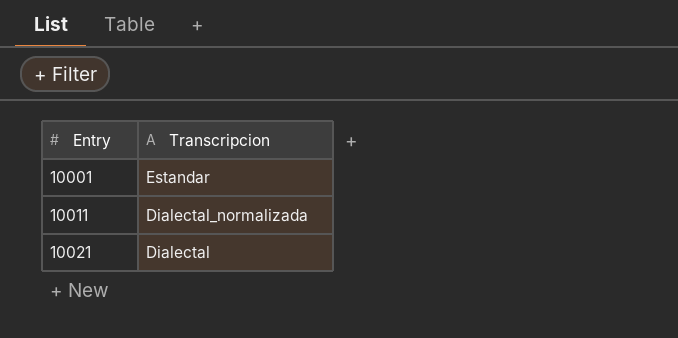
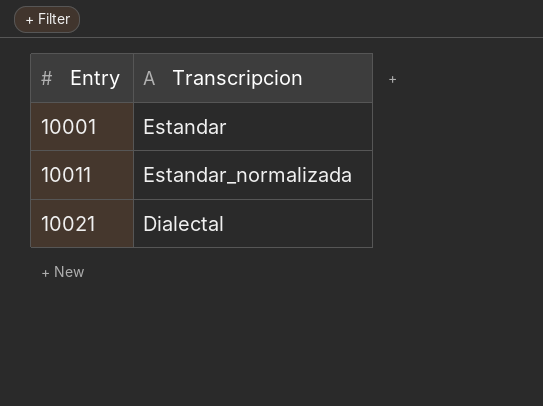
10011 | Transcripcion: Dialectal_normalizada -> Estandar_normalizada

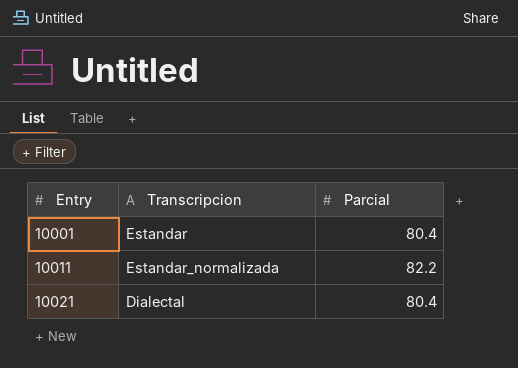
column Parcial | position: none -> 3

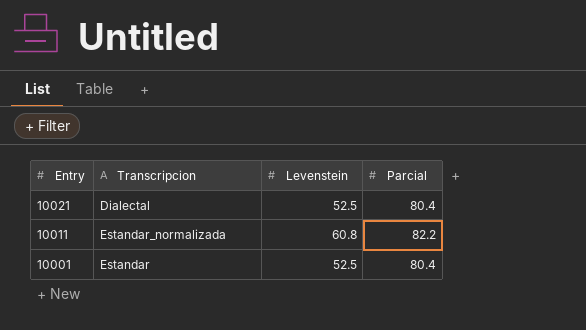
row order: Entry ascending -> Entry descending
column Levenstein | position: none -> 3

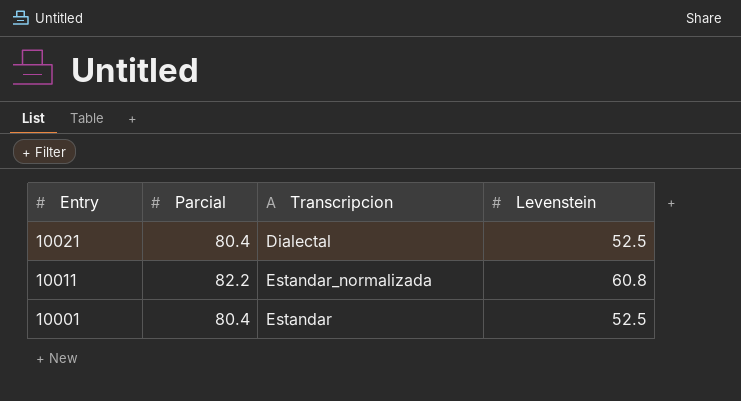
column Parcial | position: 4 -> 2

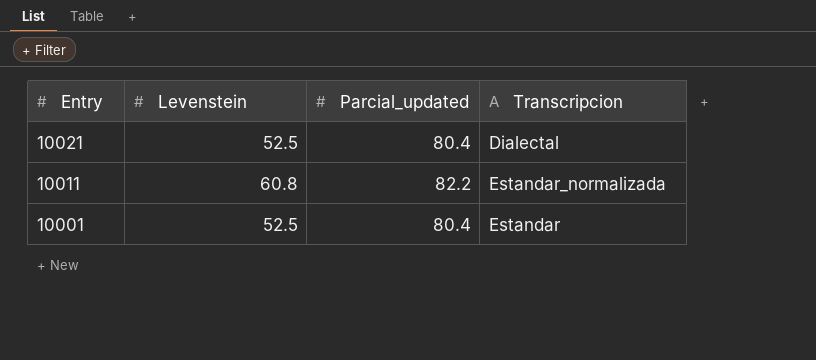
column Levenstein | position: 4 -> 2
column name: Parcial -> Parcial_updated

